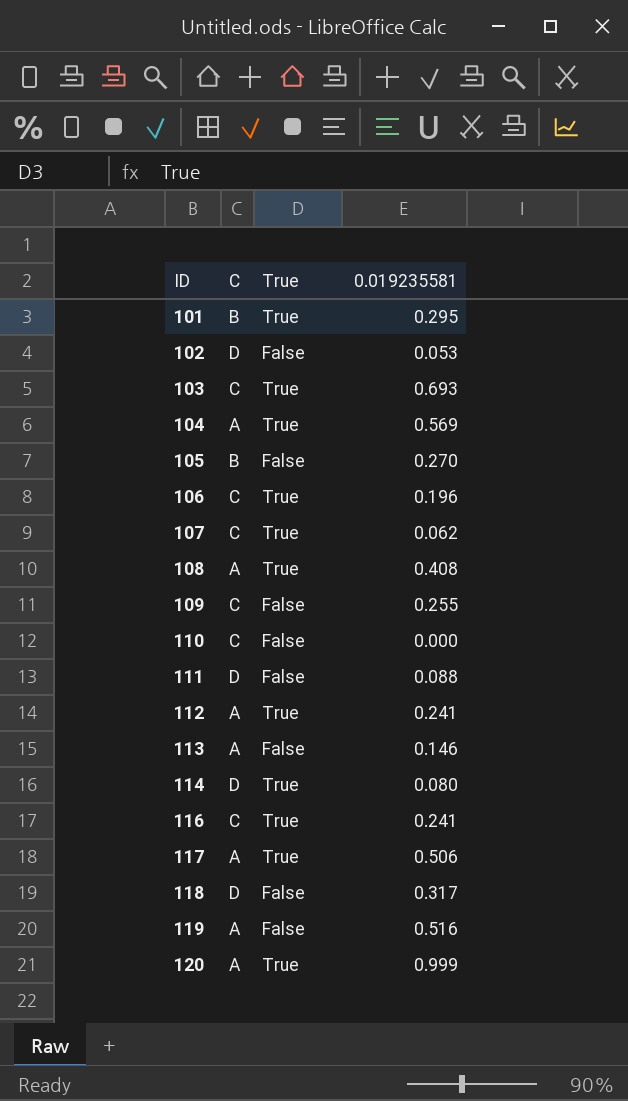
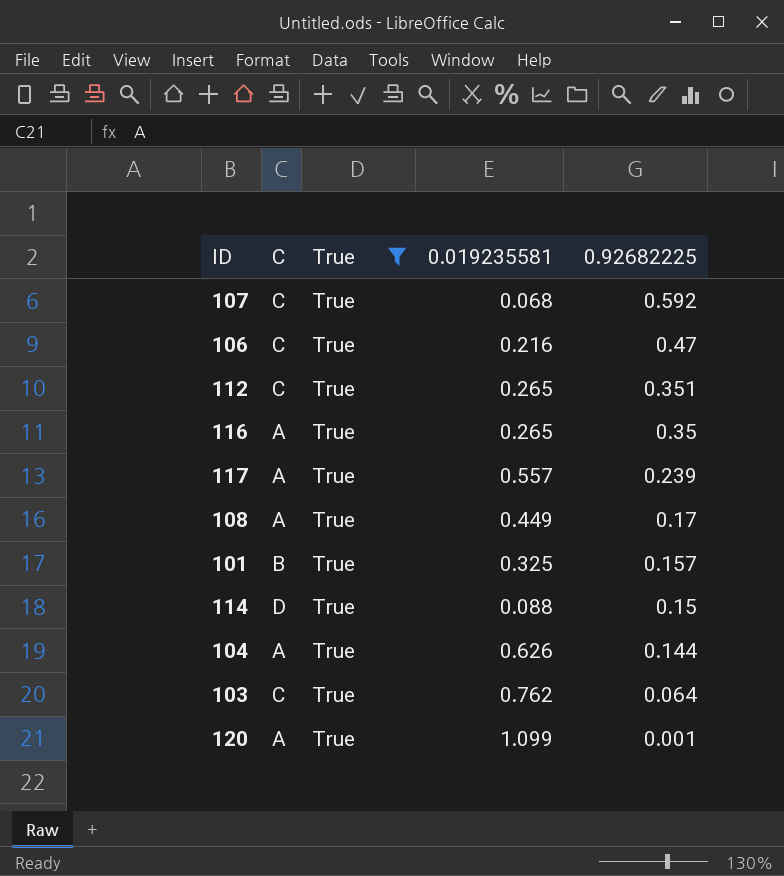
filter: none -> True = True
row order: ID ascending -> 0.92682225 descending
column 0.92682225 | position: none -> 5
107 | 0.019235581: 0.062 -> 0.068
106 | 0.019235581: 0.196 -> 0.216
112 | C: A -> C
112 | 0.019235581: 0.241 -> 0.265
116 | C: C -> A
116 | 0.019235581: 0.241 -> 0.265
117 | 0.019235581: 0.506 -> 0.557
108 | 0.019235581: 0.408 -> 0.449
101 | 0.019235581: 0.295 -> 0.325
114 | 0.019235581: 0.080 -> 0.088
104 | 0.019235581: 0.569 -> 0.626
103 | 0.019235581: 0.693 -> 0.762
120 | 0.019235581: 0.999 -> 1.099

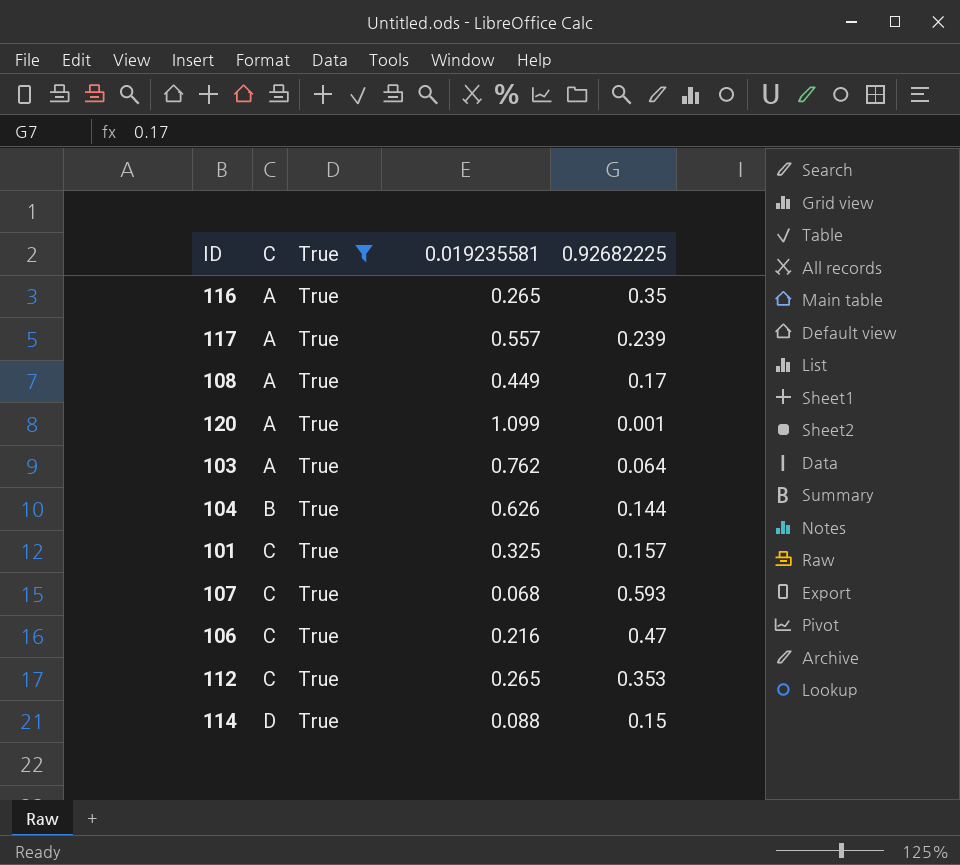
row order: 0.92682225 descending -> C ascending
103 | C: C -> A
104 | C: A -> B
101 | C: B -> C
107 | 0.92682225: 0.592 -> 0.593
112 | 0.92682225: 0.351 -> 0.353

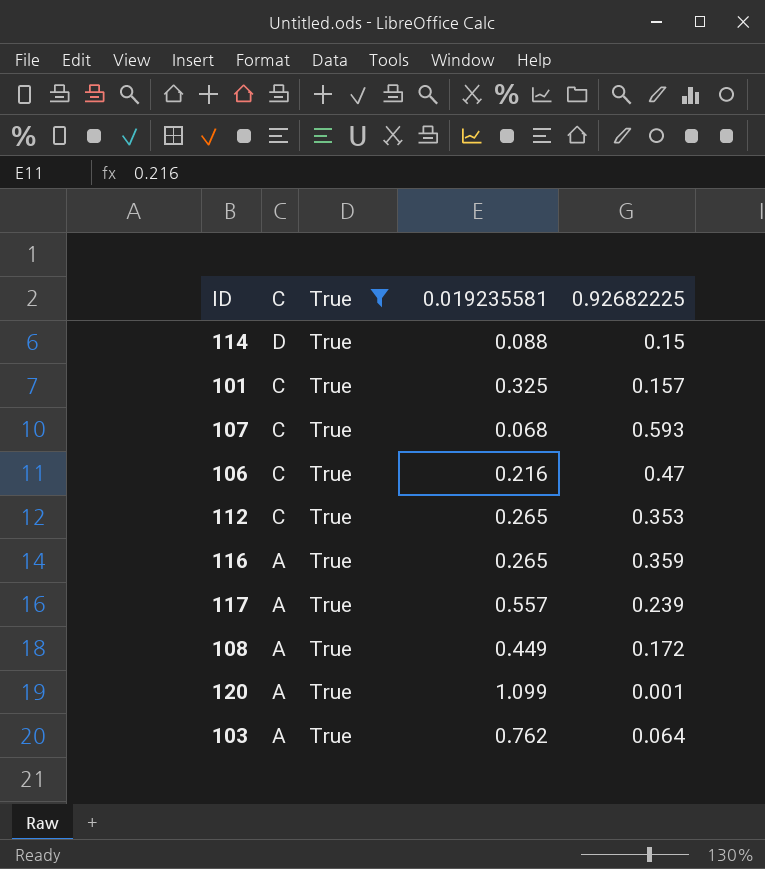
row order: C ascending -> C descending
row 104: B | True | 0.626 | 0.144 -> none
116 | 0.92682225: 0.35 -> 0.359
108 | 0.92682225: 0.17 -> 0.172

